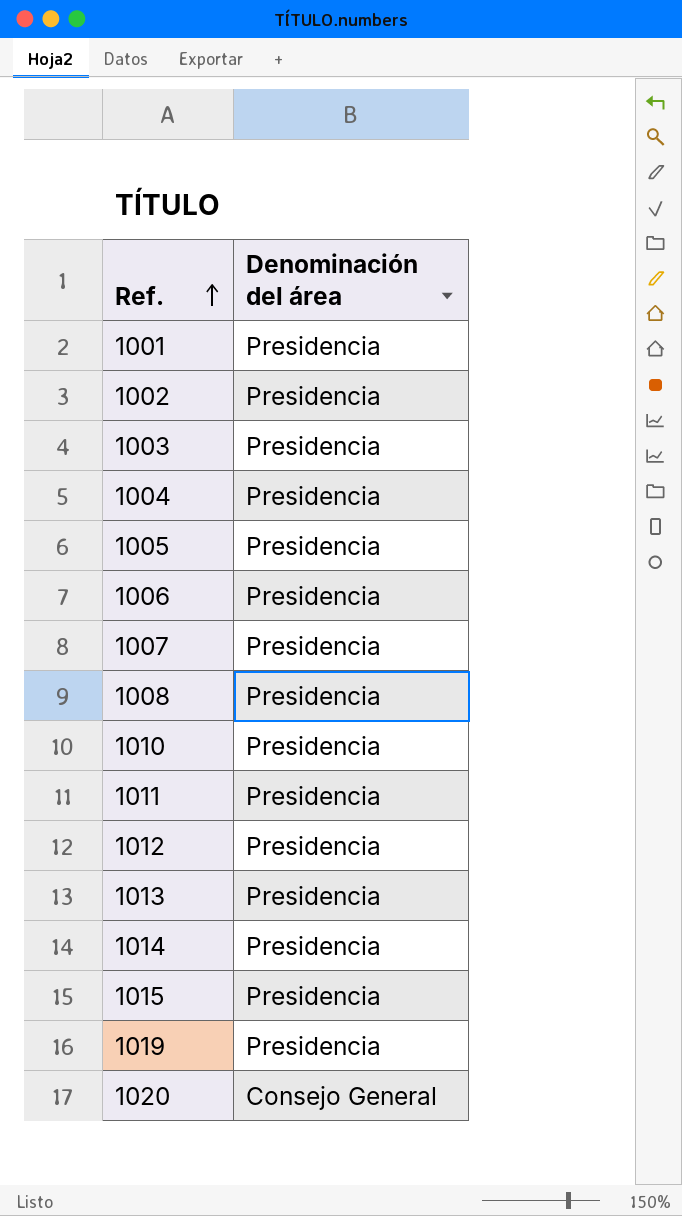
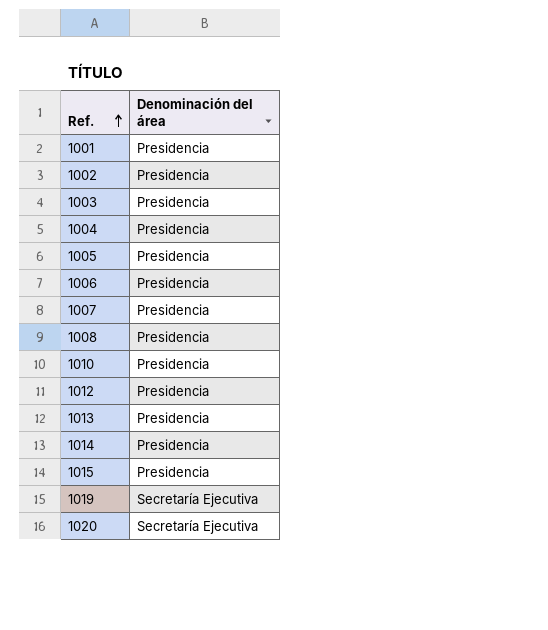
row 1011: Presidencia -> none
1019 | Denominación del área: Presidencia -> Secretaría Ejecutiva
1020 | Denominación del área: Consejo General -> Secretaría Ejecutiva

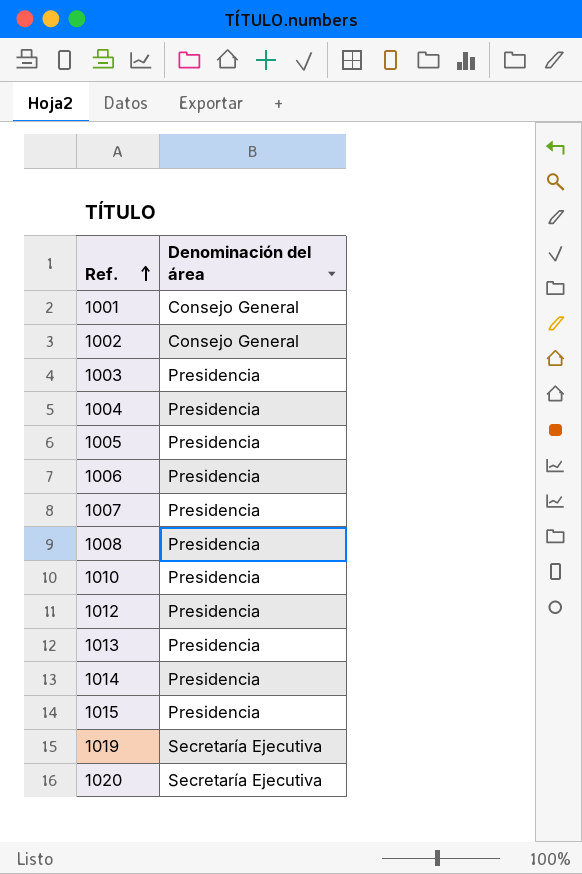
1001 | Denominación del área: Presidencia -> Consejo General
1002 | Denominación del área: Presidencia -> Consejo General

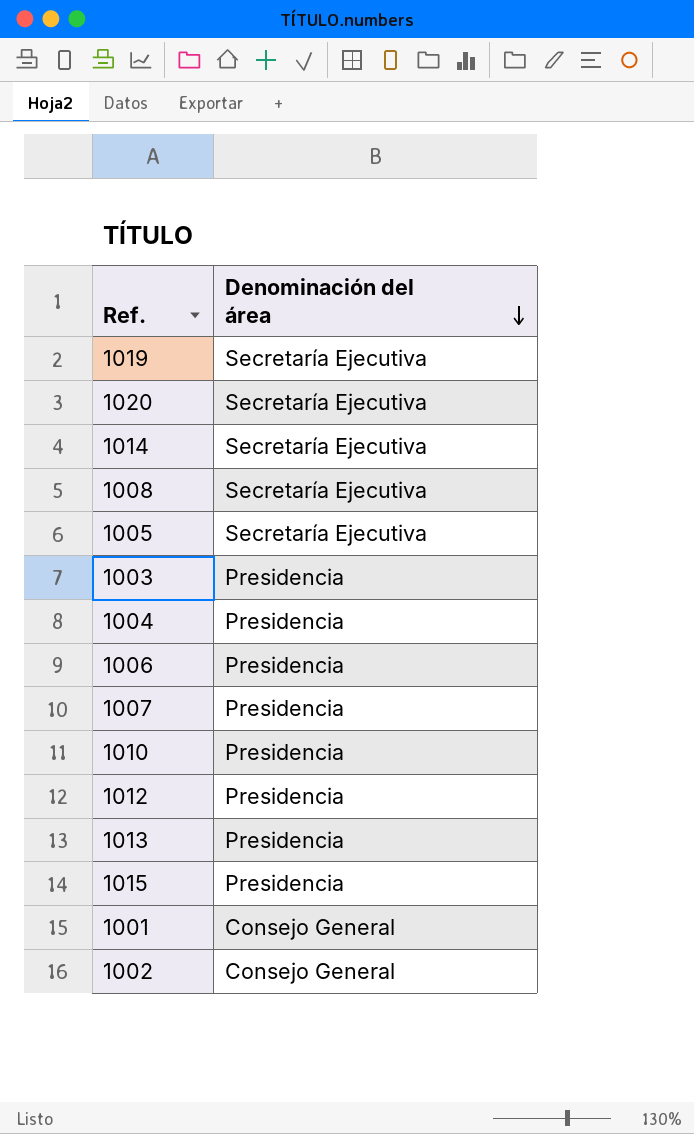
row order: Ref. ascending -> Denominación del área descending
1014 | Denominación del área: Presidencia -> Secretaría Ejecutiva
1008 | Denominación del área: Presidencia -> Secretaría Ejecutiva
1005 | Denominación del área: Presidencia -> Secretaría Ejecutiva

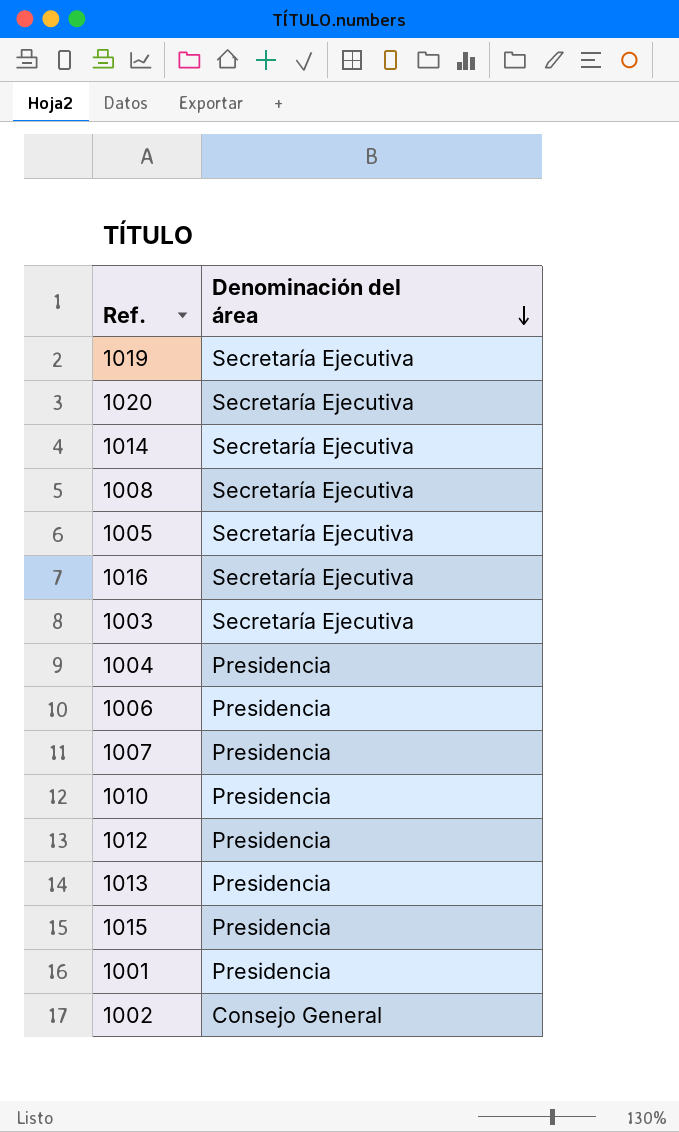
row 1016: none -> Secretaría Ejecutiva
1003 | Denominación del área: Presidencia -> Secretaría Ejecutiva
1001 | Denominación del área: Consejo General -> Presidencia

